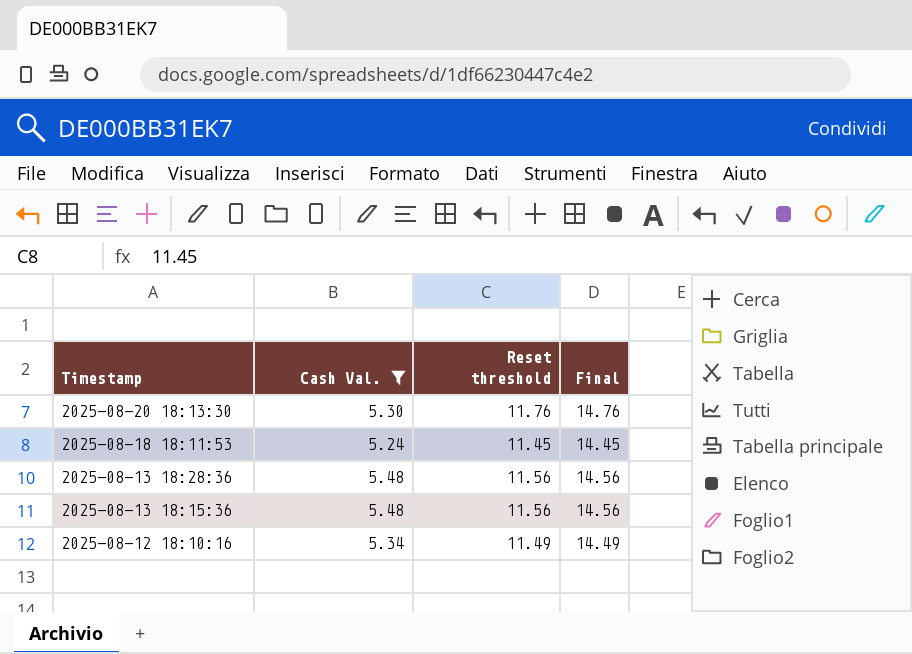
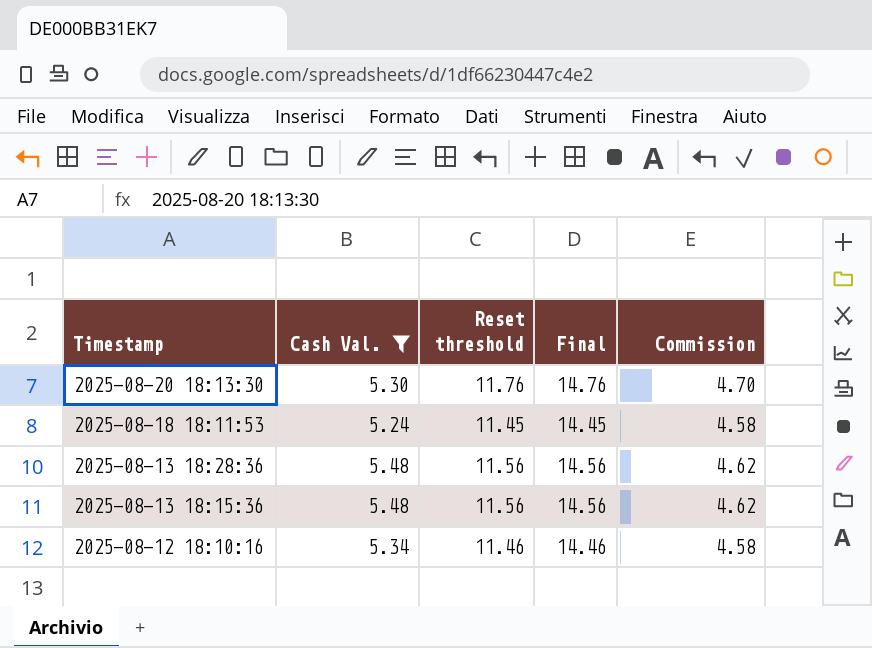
column Commission | formula: none -> [Reset threshold] * 0.4
2025-08-12 18:10:16 | Reset threshold: 11.49 -> 11.46
2025-08-12 18:10:16 | Final: 14.49 -> 14.46

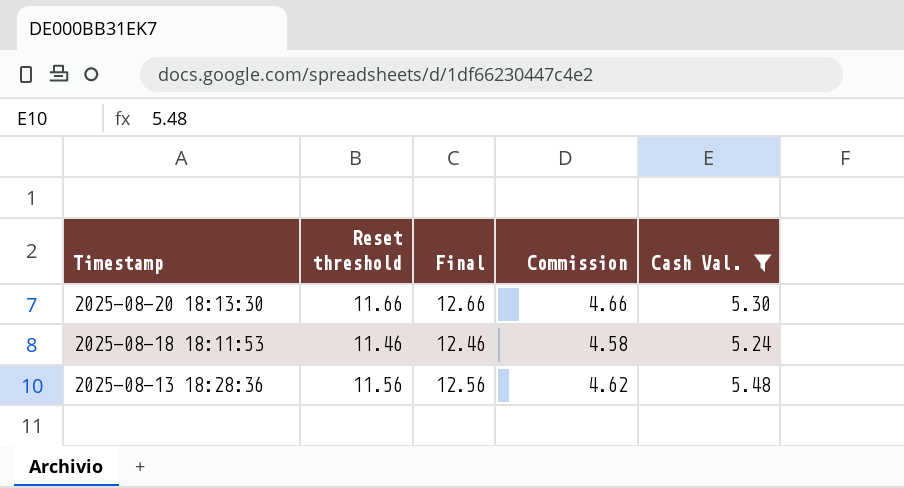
column Final | formula: [Reset threshold] + 3 -> [Reset threshold] + 1
column Cash Val. | position: 2 -> 5
row 2025-08-13 18:15:36: 5.48 | 11.56 | 14.56 | 4.62 -> none
row 2025-08-12 18:10:16: 5.34 | 11.46 | 14.46 | 4.58 -> none
2025-08-20 18:13:30 | Reset threshold: 11.76 -> 11.66
2025-08-20 18:13:30 | Commission: 4.70 -> 4.66
2025-08-18 18:11:53 | Reset threshold: 11.45 -> 11.46

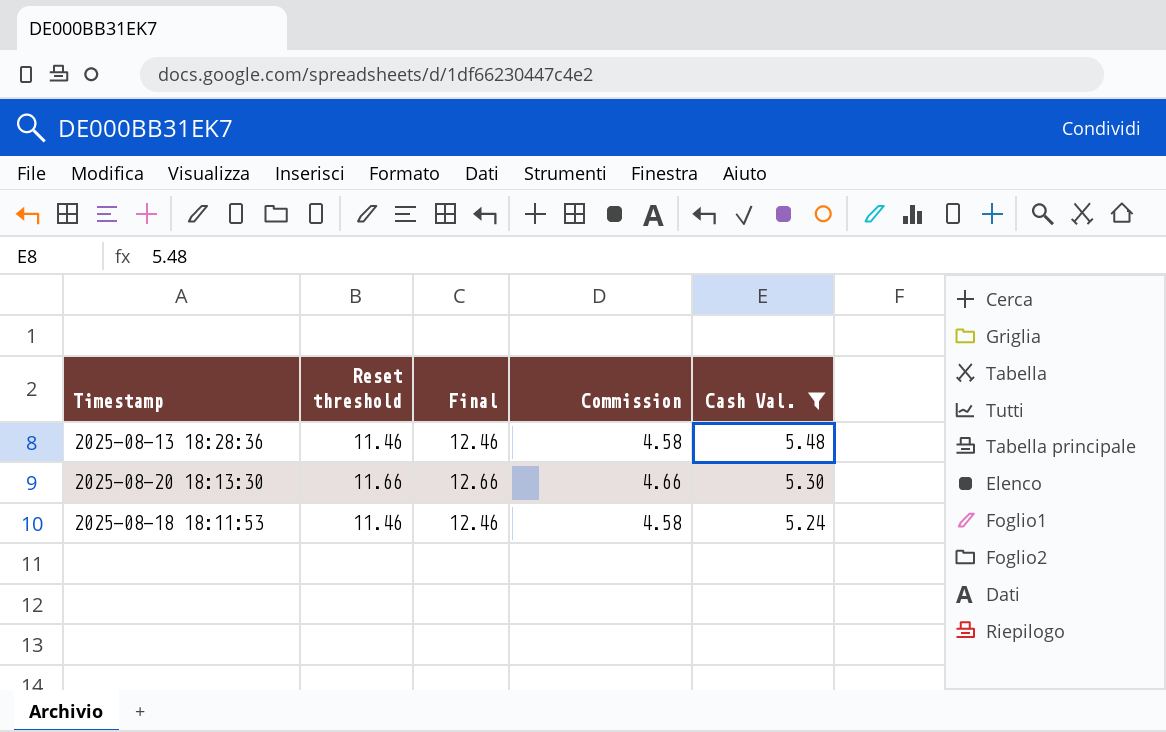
row order: Timestamp descending -> Cash Val. descending
2025-08-13 18:28:36 | Reset threshold: 11.56 -> 11.46
2025-08-13 18:28:36 | Final: 12.56 -> 12.46
2025-08-13 18:28:36 | Commission: 4.62 -> 4.58

